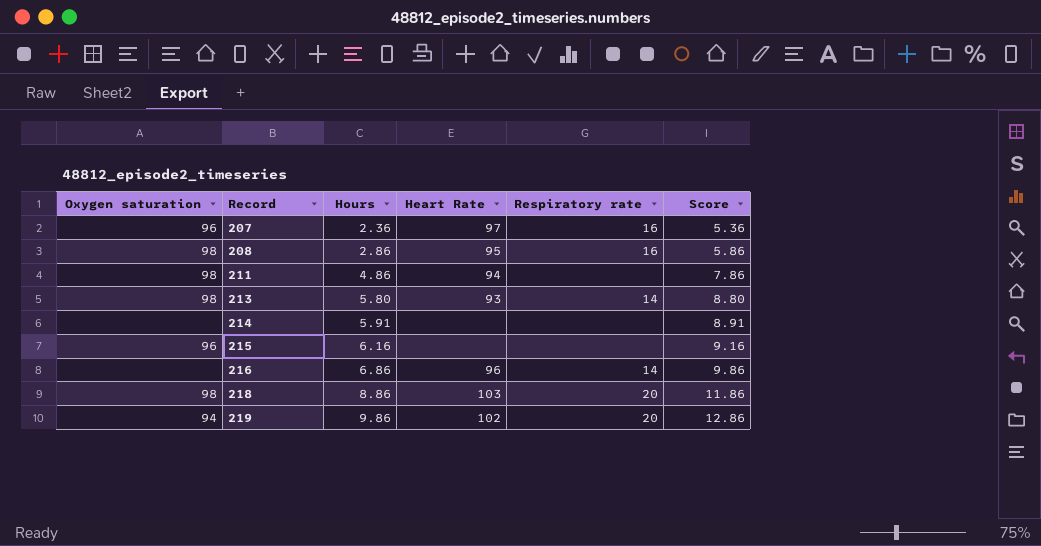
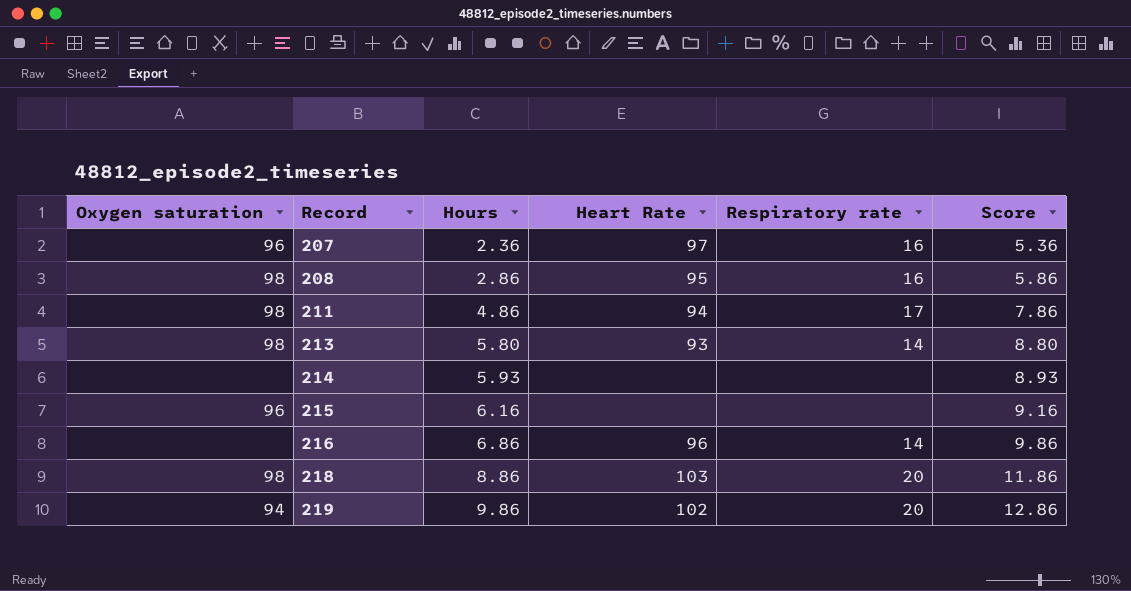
211 | Respiratory rate: none -> 17
214 | Hours: 5.91 -> 5.93
214 | Score: 8.91 -> 8.93

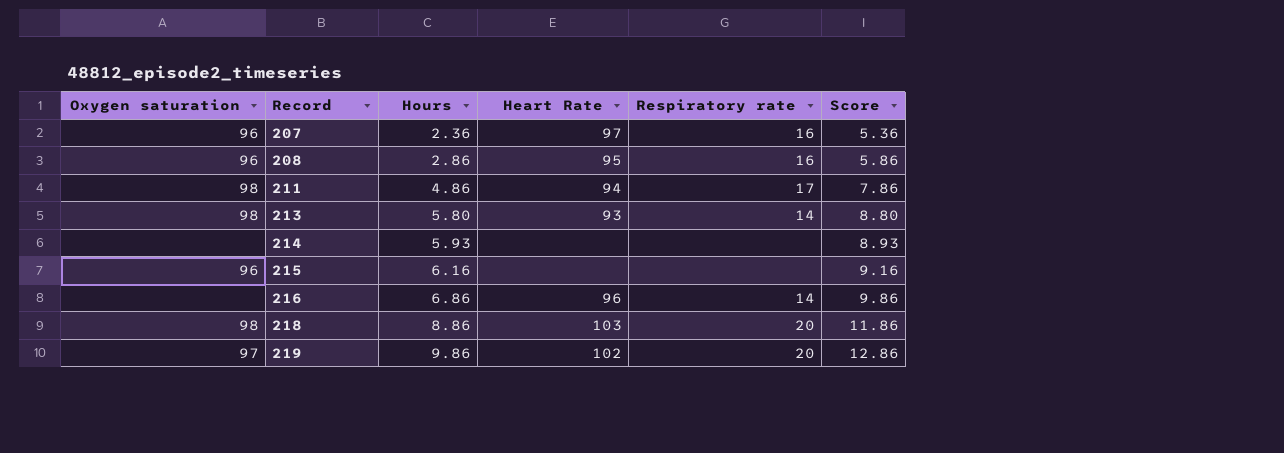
208 | Oxygen saturation: 98 -> 96
219 | Oxygen saturation: 94 -> 97

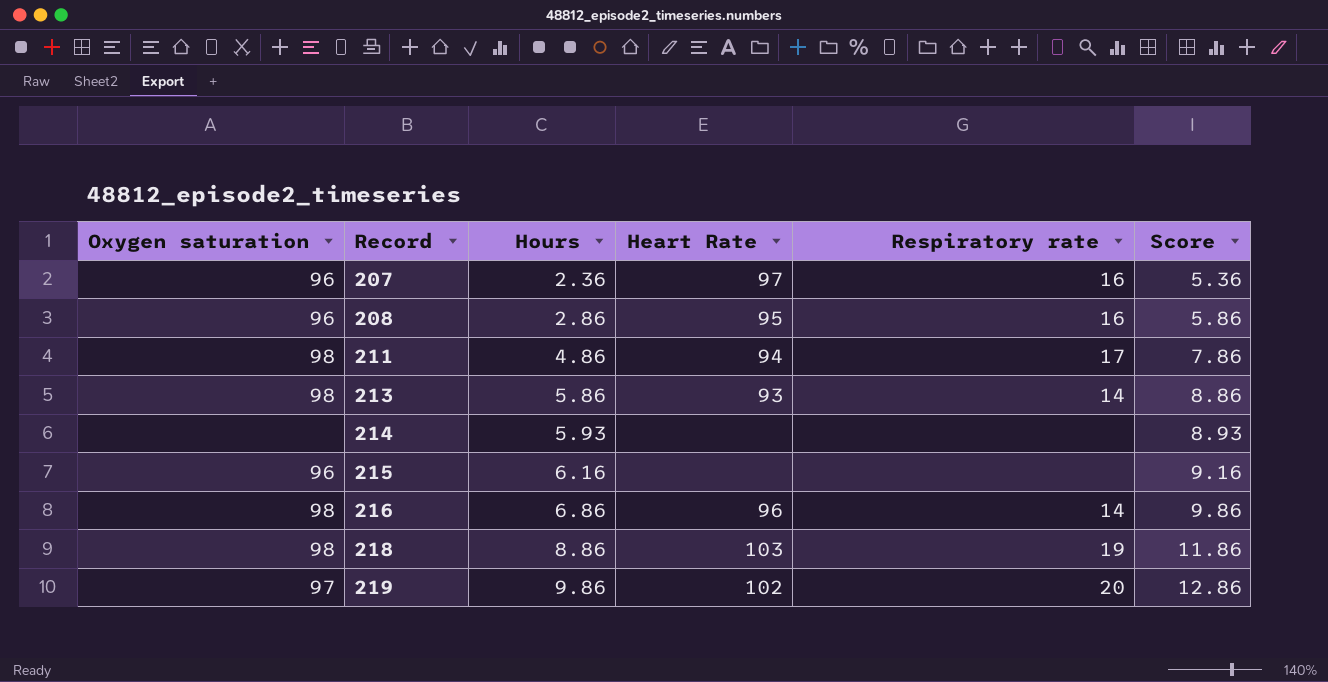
213 | Hours: 5.80 -> 5.86
213 | Score: 8.80 -> 8.86
216 | Oxygen saturation: none -> 98
218 | Respiratory rate: 20 -> 19

